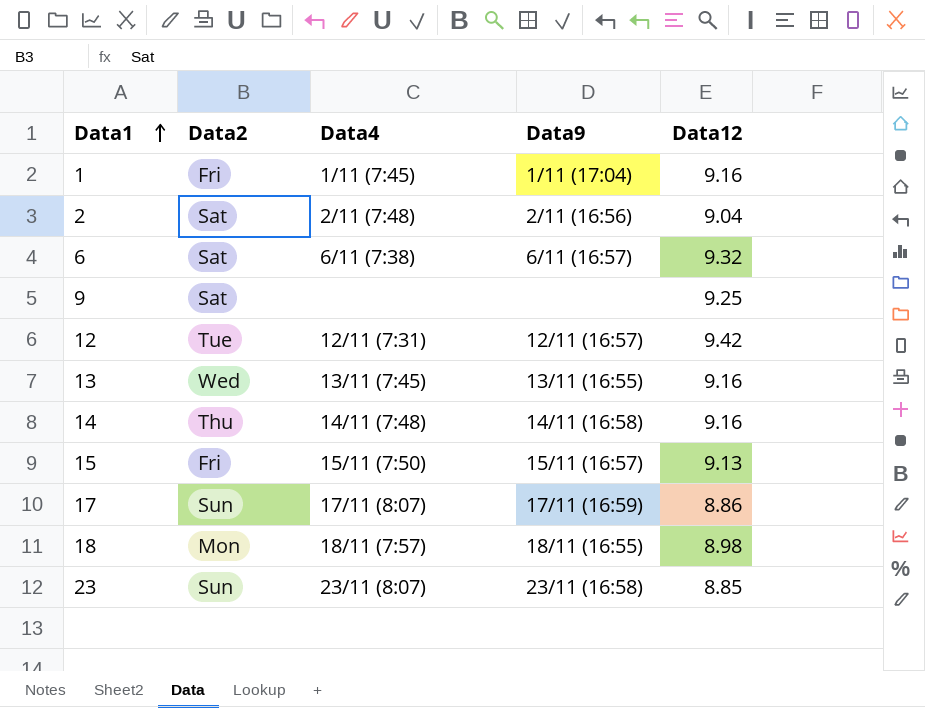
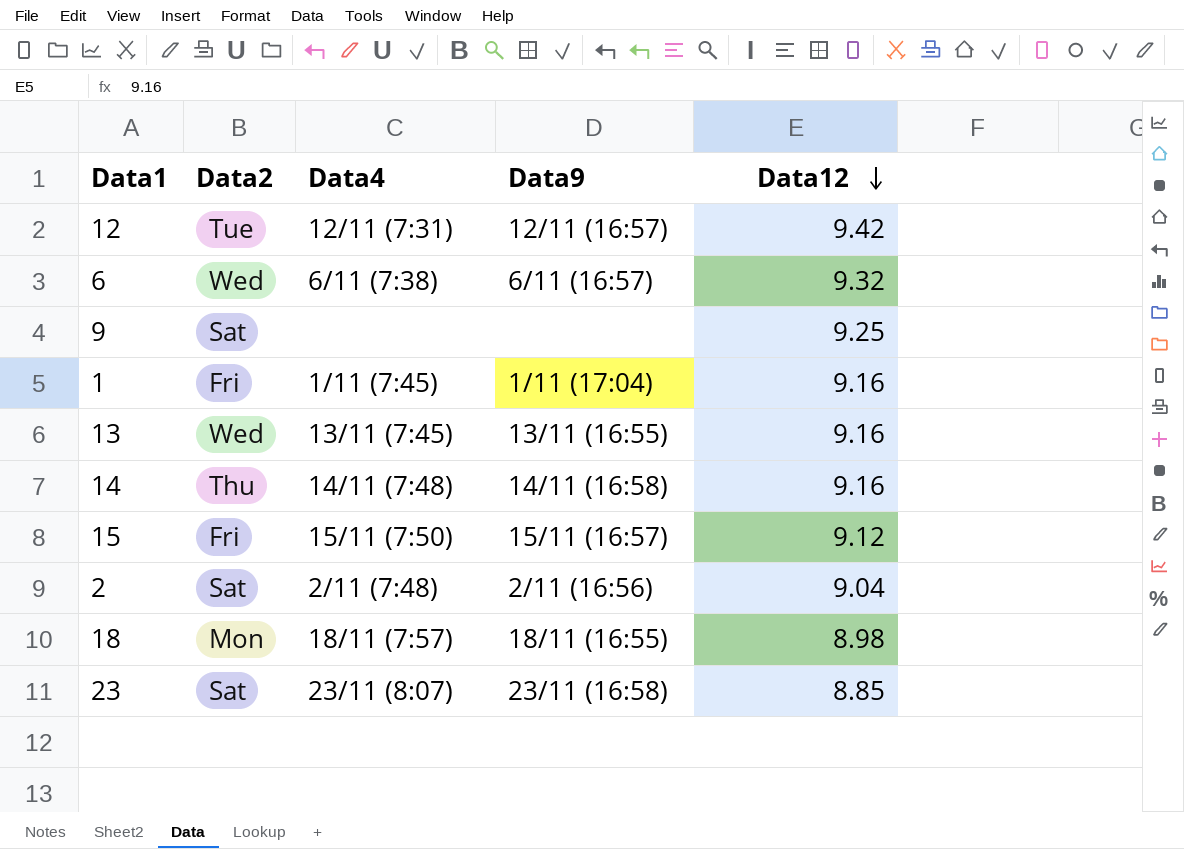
row order: Data1 ascending -> Data12 descending
row 17: Sun | 17/11 (8:07) | 17/11 (16:59) | 8.86 -> none
6 | Data2: Sat -> Wed
15 | Data12: 9.13 -> 9.12
23 | Data2: Sun -> Sat

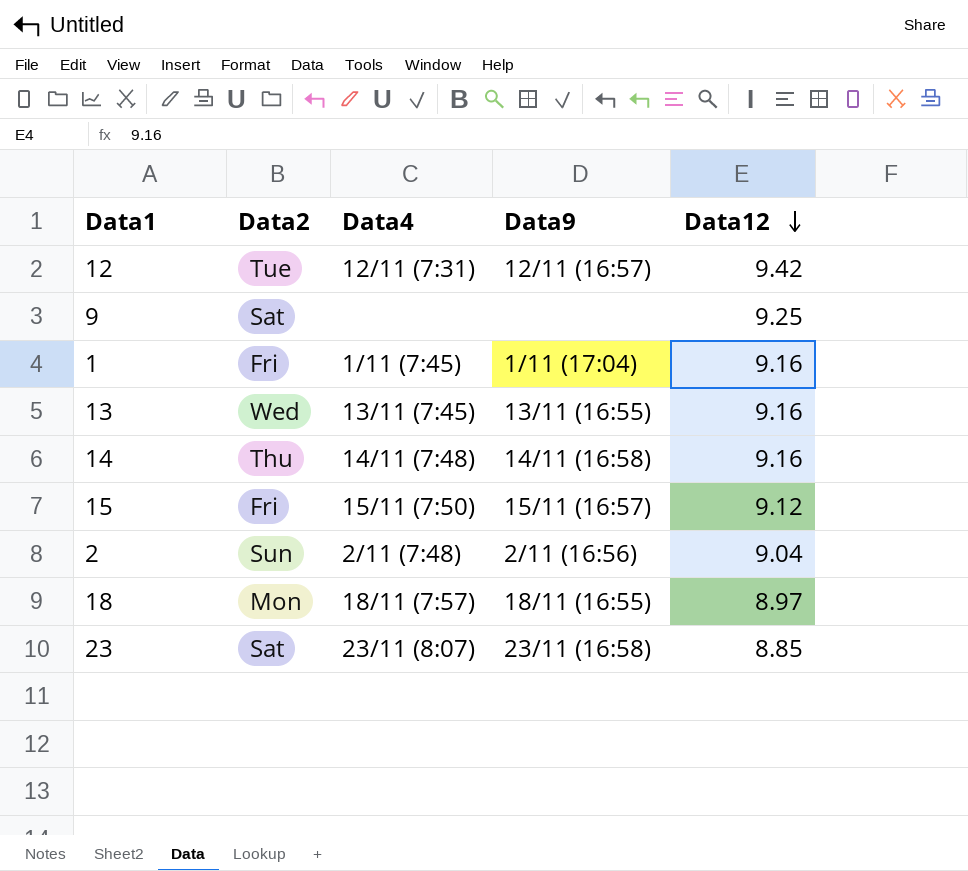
row 6: Wed | 6/11 (7:38) | 6/11 (16:57) | 9.32 -> none
2 | Data2: Sat -> Sun
18 | Data12: 8.98 -> 8.97

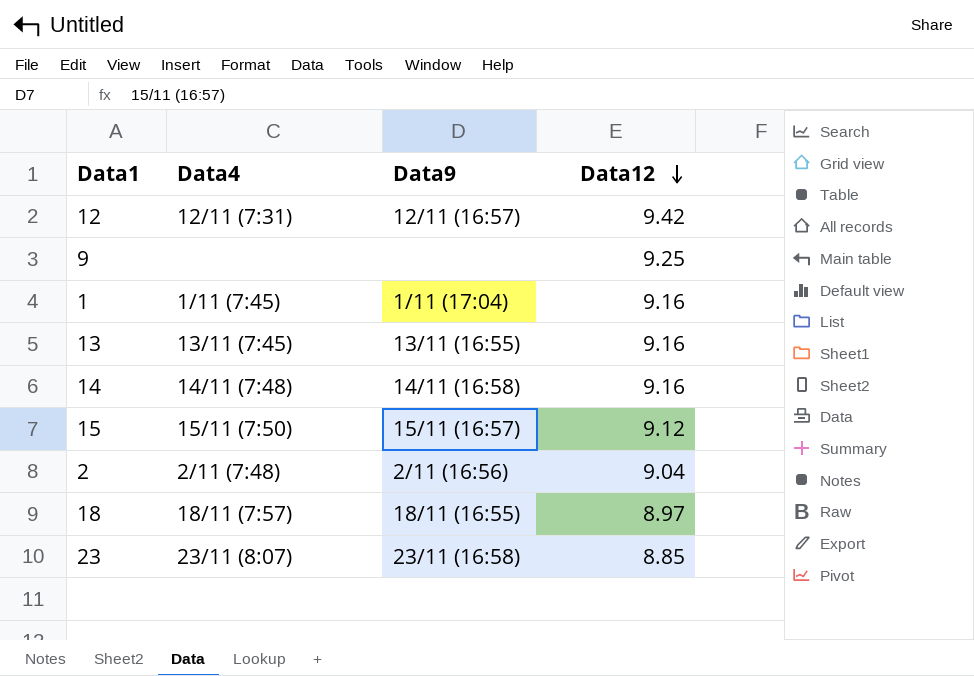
column Data2 | position: 2 -> none

